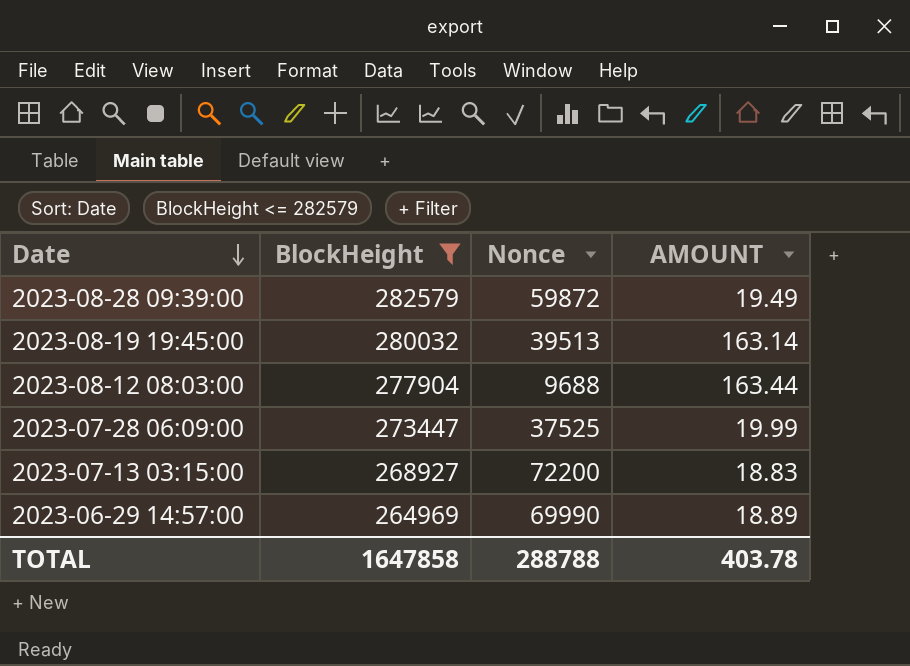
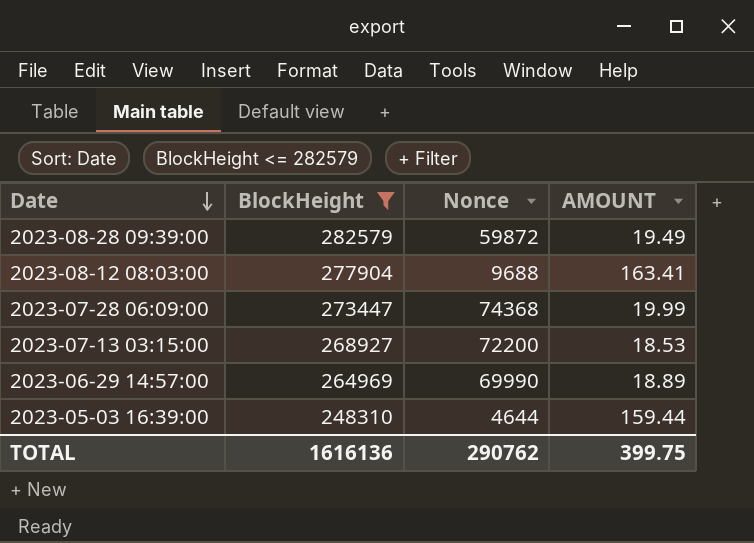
row 2023-08-19 19:45:00: 280032 | 39513 | 163.14 -> none
2023-08-12 08:03:00 | AMOUNT: 163.44 -> 163.41
2023-07-28 06:09:00 | Nonce: 37525 -> 74368
2023-07-13 03:15:00 | AMOUNT: 18.83 -> 18.53
row 2023-05-03 16:39:00: none -> 248310 | 4644 | 159.44
TOTAL | BlockHeight: 1647858 -> 1616136
TOTAL | Nonce: 288788 -> 290762
TOTAL | AMOUNT: 403.78 -> 399.75

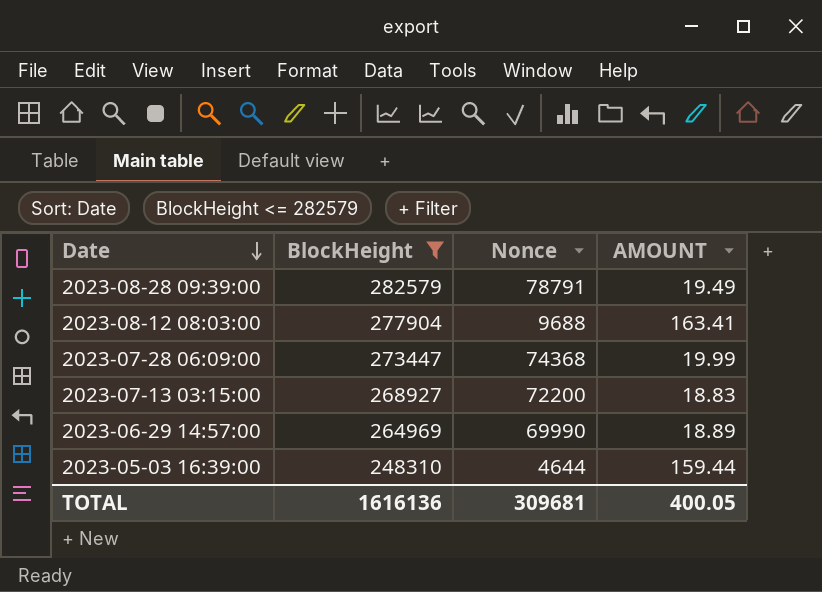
2023-08-28 09:39:00 | Nonce: 59872 -> 78791
2023-07-13 03:15:00 | AMOUNT: 18.53 -> 18.83
TOTAL | Nonce: 290762 -> 309681
TOTAL | AMOUNT: 399.75 -> 400.05

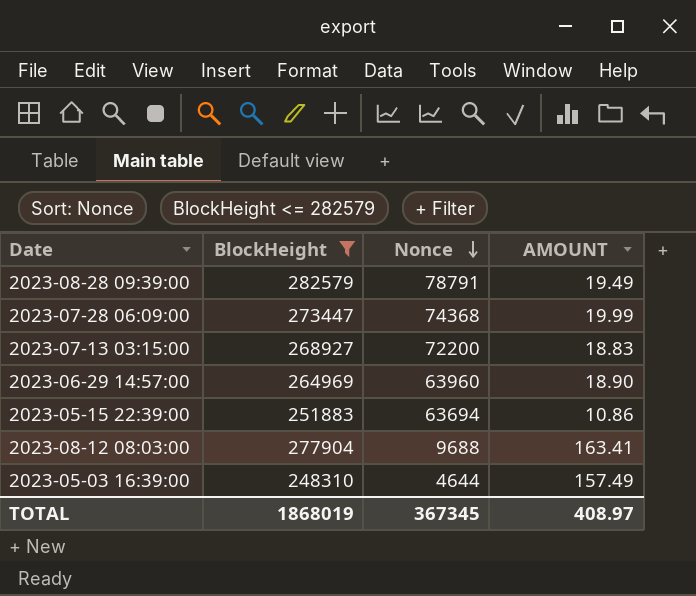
row order: Date descending -> Nonce descending
2023-06-29 14:57:00 | Nonce: 69990 -> 63960
2023-06-29 14:57:00 | AMOUNT: 18.89 -> 18.90
row 2023-05-15 22:39:00: none -> 251883 | 63694 | 10.86
2023-05-03 16:39:00 | AMOUNT: 159.44 -> 157.49
TOTAL | BlockHeight: 1616136 -> 1868019
TOTAL | Nonce: 309681 -> 367345
TOTAL | AMOUNT: 400.05 -> 408.97

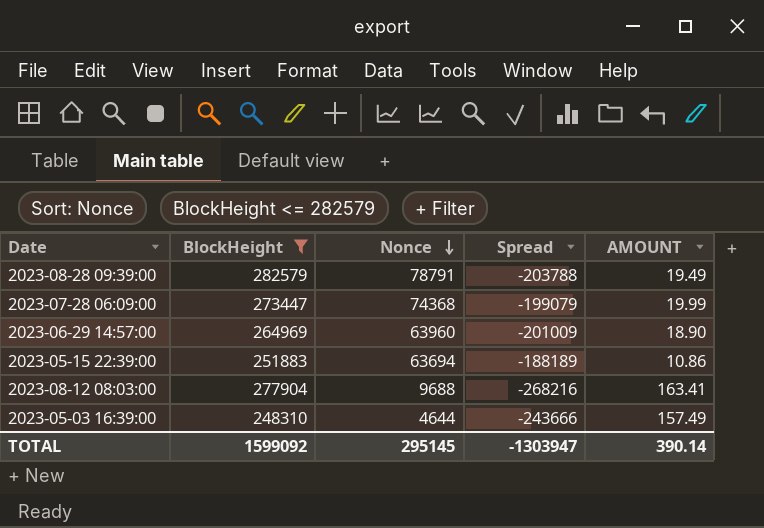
column Spread | formula: none -> [Nonce] - [BlockHeight]
row 2023-07-13 03:15:00: 268927 | 72200 | 18.83 -> none
TOTAL | BlockHeight: 1868019 -> 1599092
TOTAL | Nonce: 367345 -> 295145
TOTAL | AMOUNT: 408.97 -> 390.14

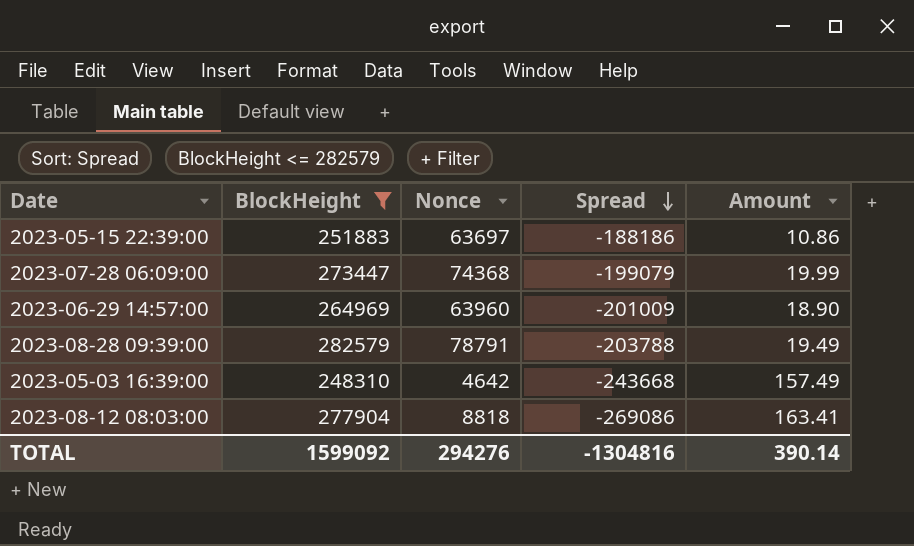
row order: Nonce descending -> Spread descending
column name: AMOUNT -> Amount
2023-05-15 22:39:00 | Nonce: 63694 -> 63697
2023-05-15 22:39:00 | Spread: -188189 -> -188186
2023-05-03 16:39:00 | Nonce: 4644 -> 4642
2023-05-03 16:39:00 | Spread: -243666 -> -243668
2023-08-12 08:03:00 | Nonce: 9688 -> 8818
2023-08-12 08:03:00 | Spread: -268216 -> -269086
TOTAL | Nonce: 295145 -> 294276
TOTAL | Spread: -1303947 -> -1304816

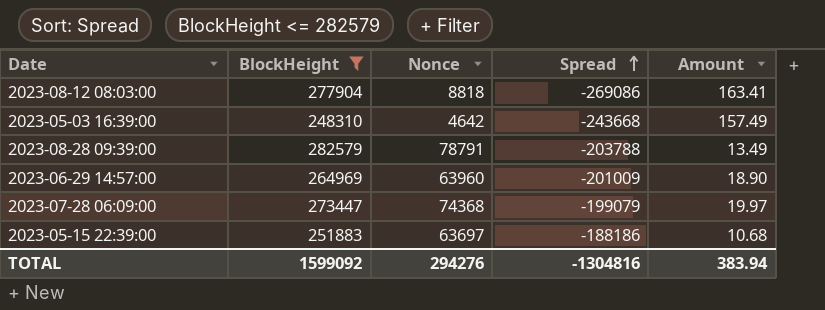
row order: Spread descending -> Spread ascending
2023-08-28 09:39:00 | Amount: 19.49 -> 13.49
2023-07-28 06:09:00 | Amount: 19.99 -> 19.97
2023-05-15 22:39:00 | Amount: 10.86 -> 10.68
TOTAL | Amount: 390.14 -> 383.94

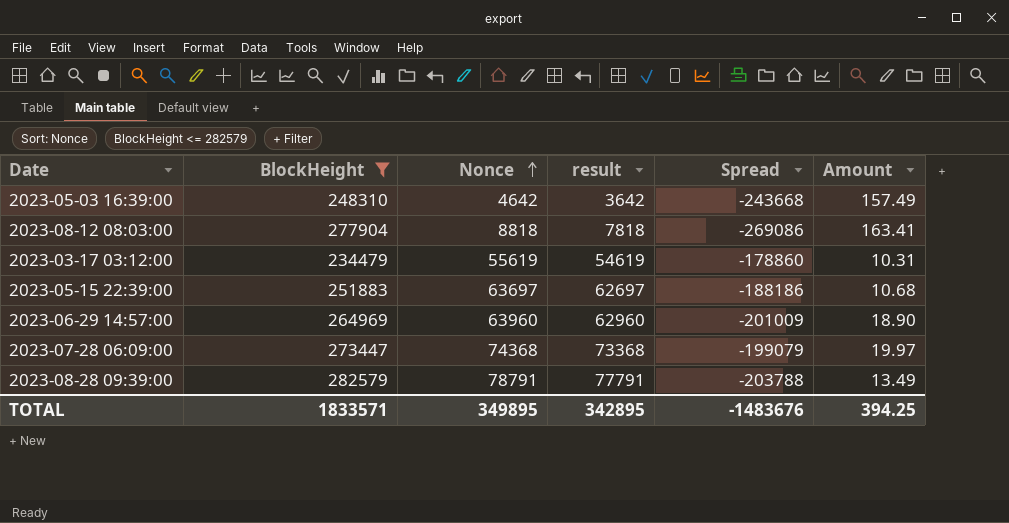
row order: Spread ascending -> Nonce ascending
column result | formula: none -> [Nonce] - 1000
row 2023-03-17 03:12:00: none -> 234479 | 55619 | 54619 | -178860 | 10.31
TOTAL | BlockHeight: 1599092 -> 1833571
TOTAL | Nonce: 294276 -> 349895
TOTAL | Spread: -1304816 -> -1483676
TOTAL | Amount: 383.94 -> 394.25

